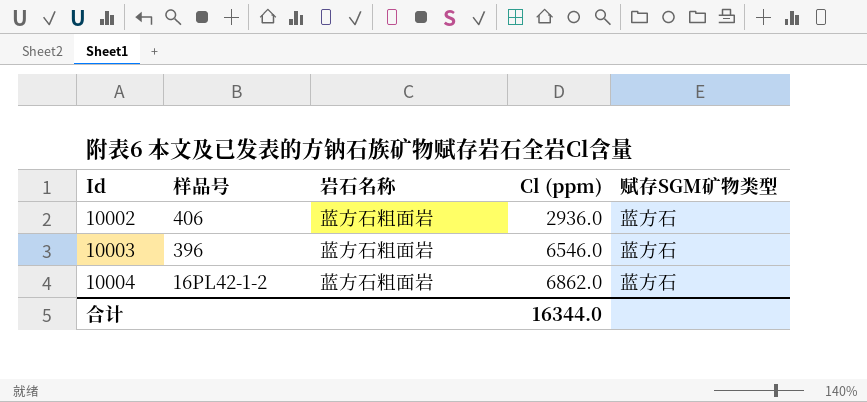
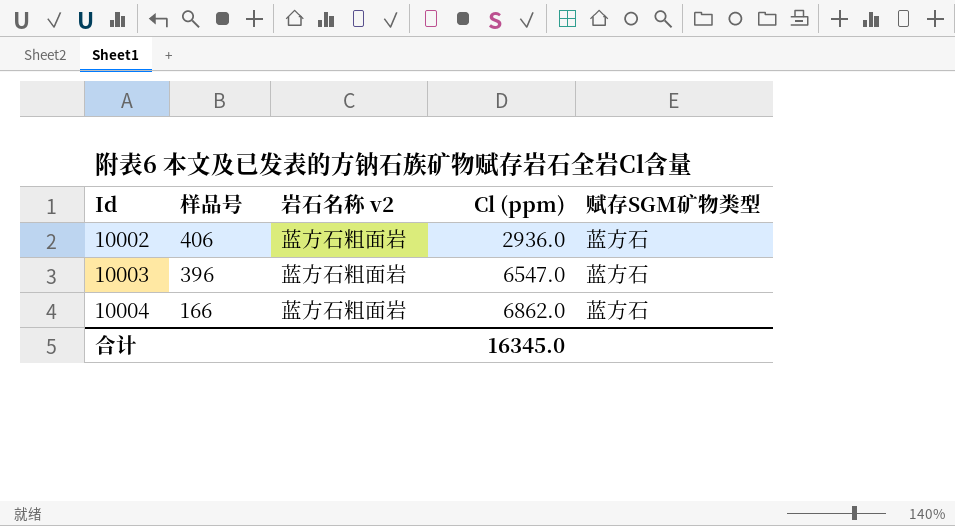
column name: 岩石名称 -> 岩石名称 v2
10003 | Cl (ppm): 6546.0 -> 6547.0
10004 | 样品号: 16PL42-1-2 -> 166
合计 | Cl (ppm): 16344.0 -> 16345.0

